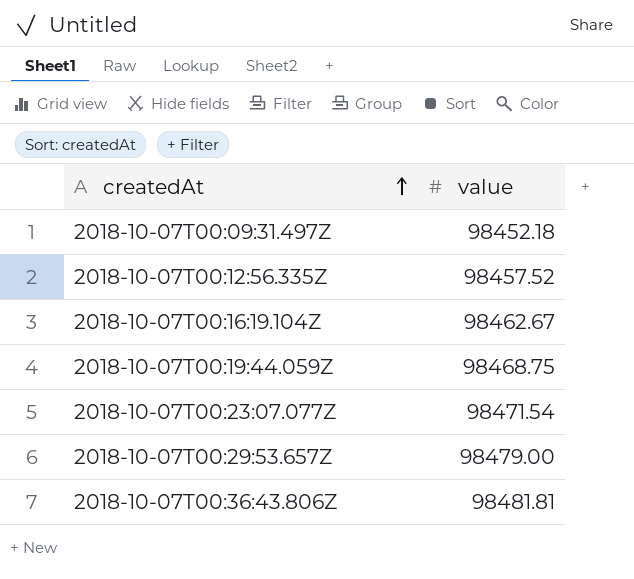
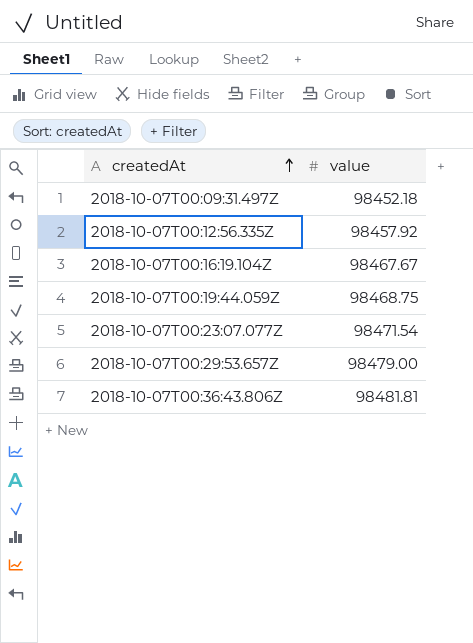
2018-10-07T00:12:56.335Z | value: 98457.52 -> 98457.92
2018-10-07T00:16:19.104Z | value: 98462.67 -> 98467.67

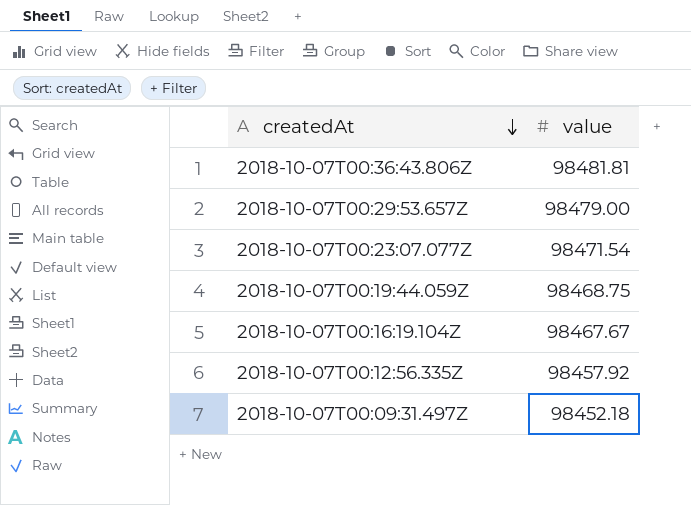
row order: createdAt ascending -> createdAt descending

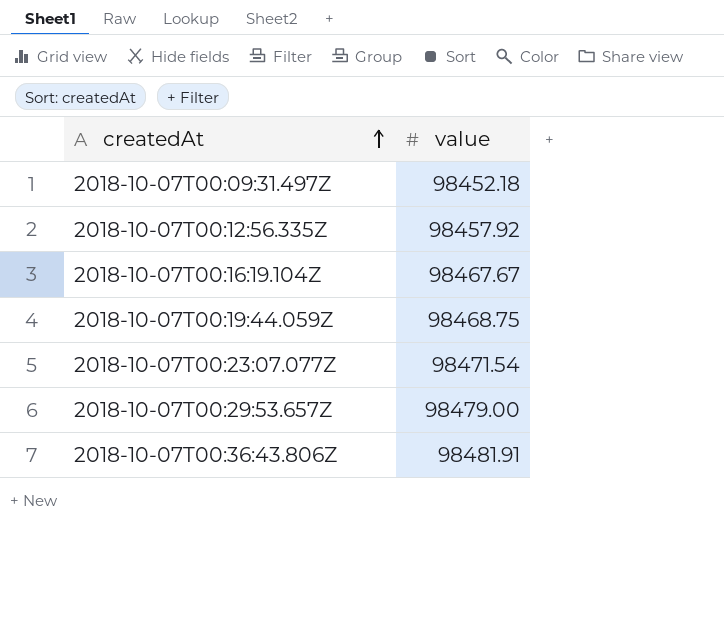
row order: createdAt descending -> createdAt ascending
2018-10-07T00:36:43.806Z | value: 98481.81 -> 98481.91

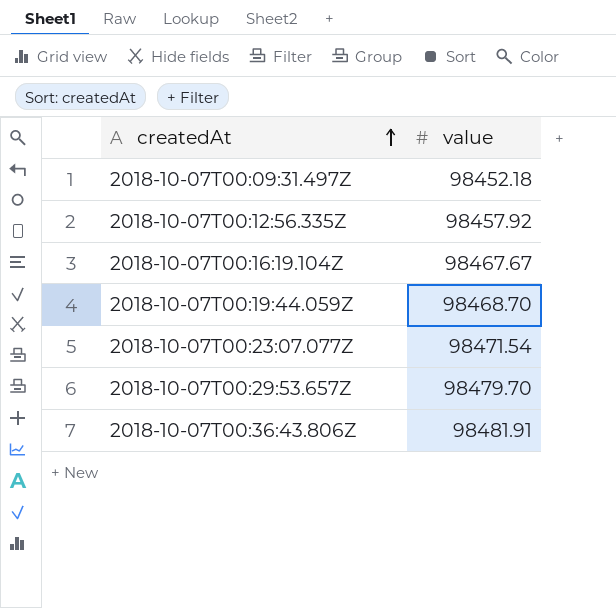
2018-10-07T00:19:44.059Z | value: 98468.75 -> 98468.70
2018-10-07T00:29:53.657Z | value: 98479.00 -> 98479.70

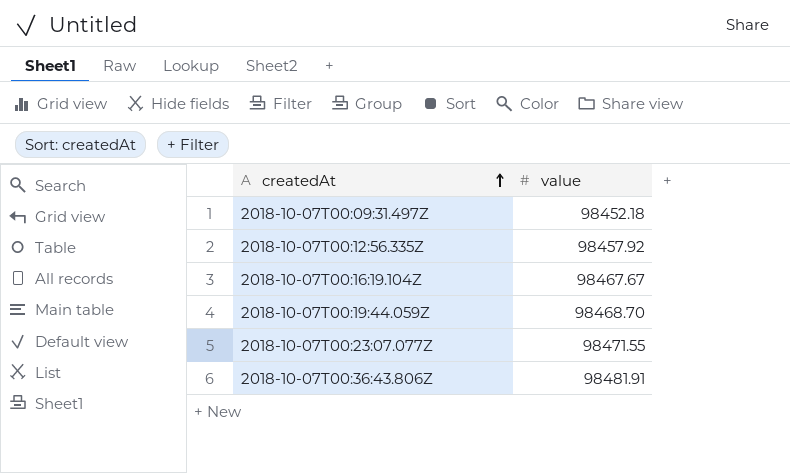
row 2018-10-07T00:29:53.657Z: 98479.70 -> none
2018-10-07T00:23:07.077Z | value: 98471.54 -> 98471.55

